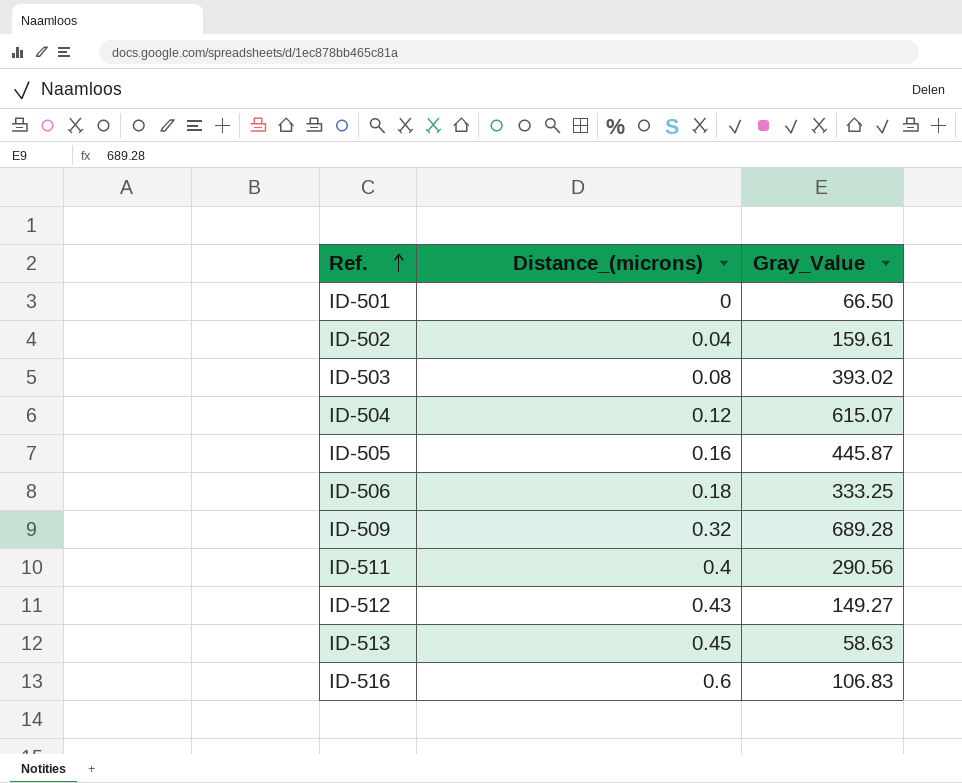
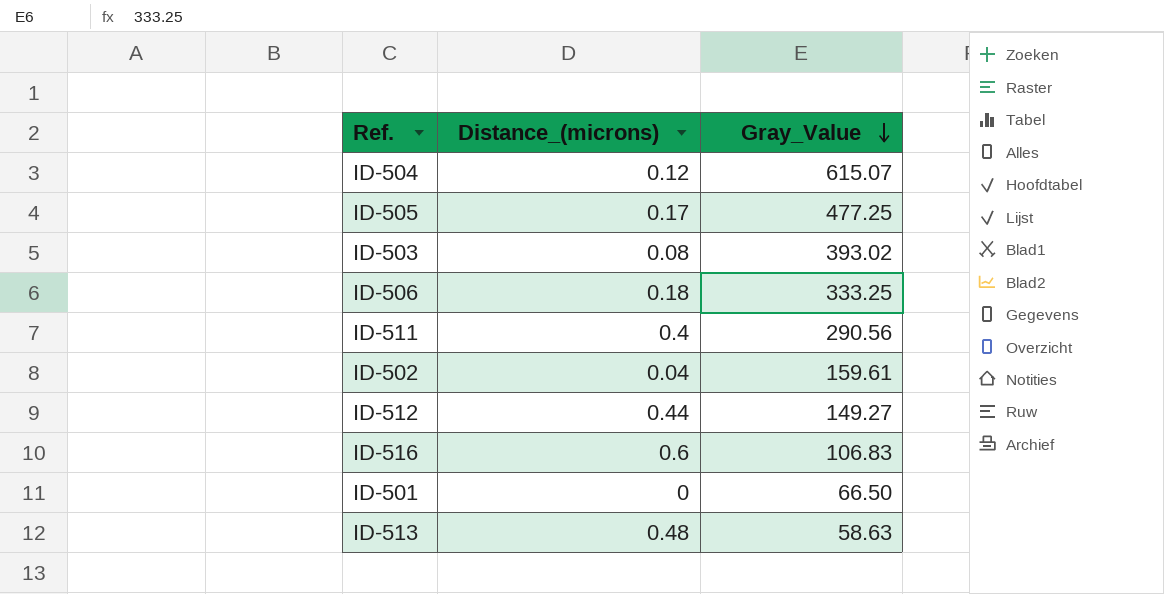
row order: Ref. ascending -> Gray_Value descending
row ID-509: 0.32 | 689.28 -> none
ID-505 | Distance_(microns): 0.16 -> 0.17
ID-505 | Gray_Value: 445.87 -> 477.25
ID-512 | Distance_(microns): 0.43 -> 0.44
ID-513 | Distance_(microns): 0.45 -> 0.48

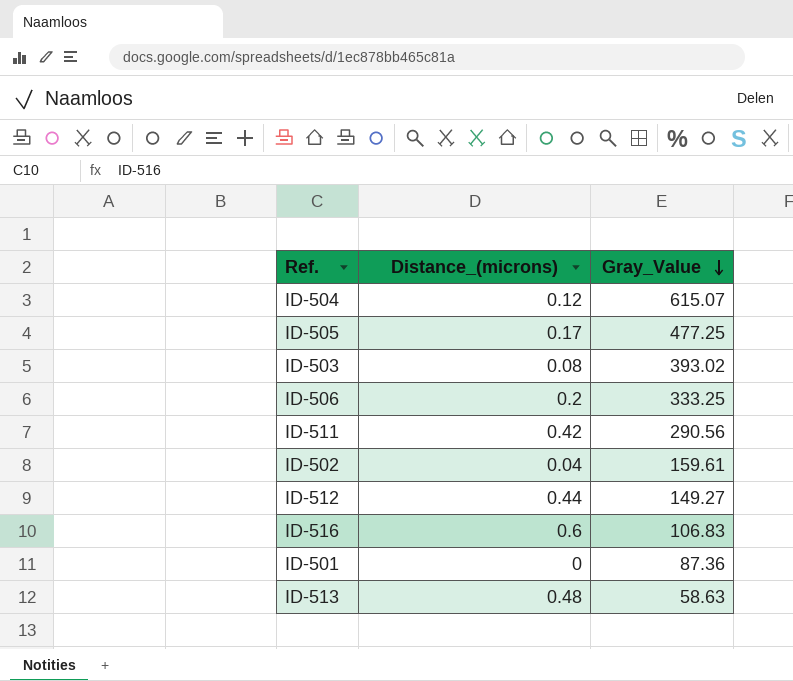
ID-506 | Distance_(microns): 0.18 -> 0.2
ID-511 | Distance_(microns): 0.4 -> 0.42
ID-501 | Gray_Value: 66.50 -> 87.36

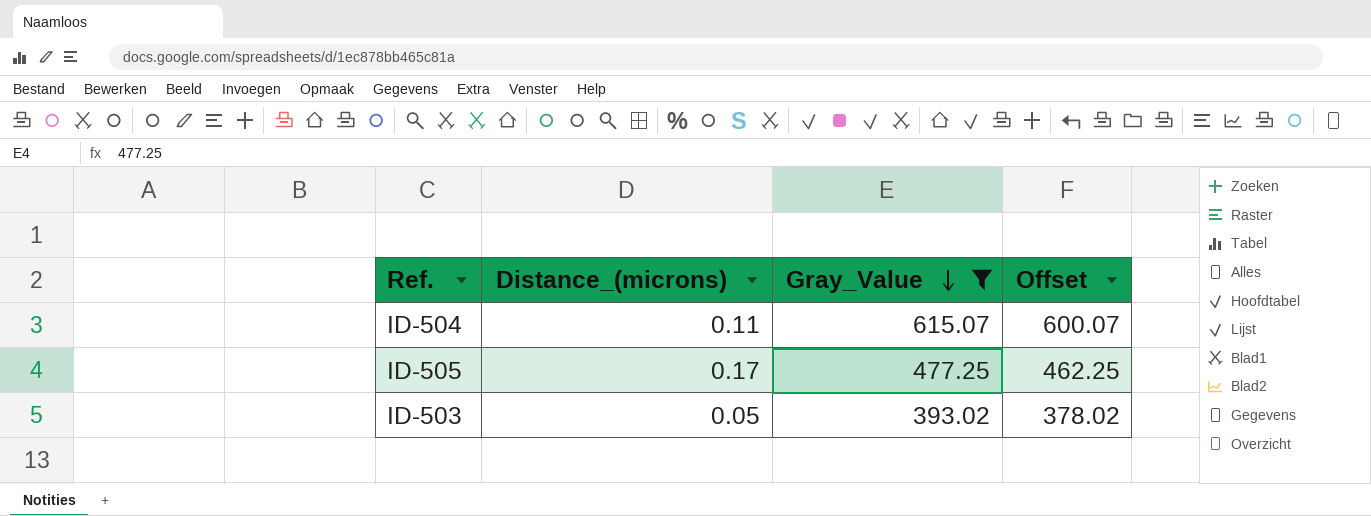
filter: none -> Gray_Value >= 393.02
column Offset | formula: none -> [Gray_Value] - 15
ID-504 | Distance_(microns): 0.12 -> 0.11
ID-503 | Distance_(microns): 0.08 -> 0.05

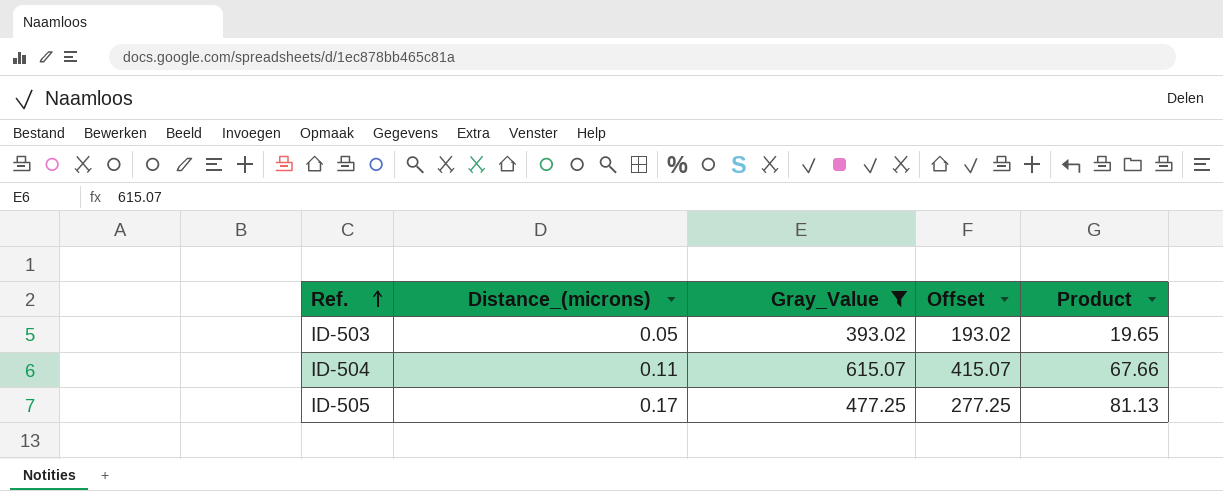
row order: Gray_Value descending -> Ref. ascending
column Offset | formula: [Gray_Value] - 15 -> [Gray_Value] - 200
column Product | formula: none -> [Distance_(microns)] * [Gray_Value]

